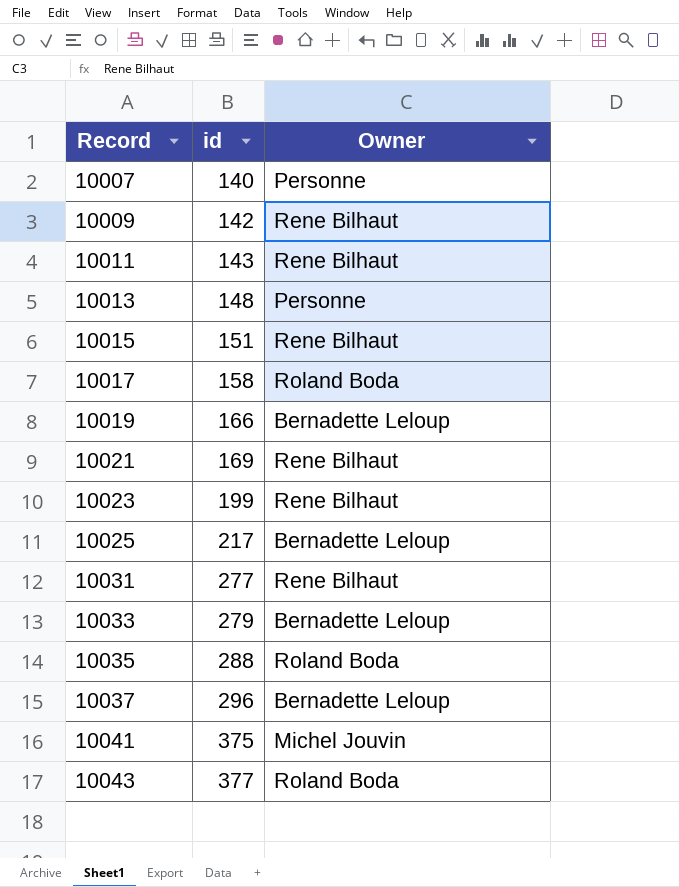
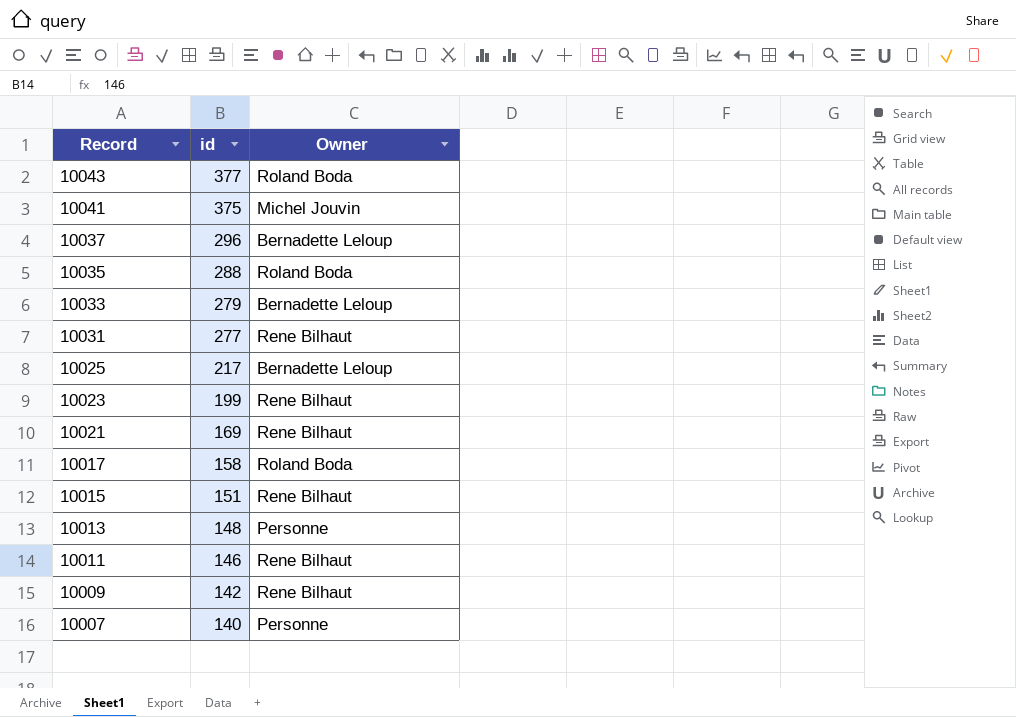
row order: Record ascending -> Record descending
row 10019: 166 | Bernadette Leloup -> none
10011 | id: 143 -> 146

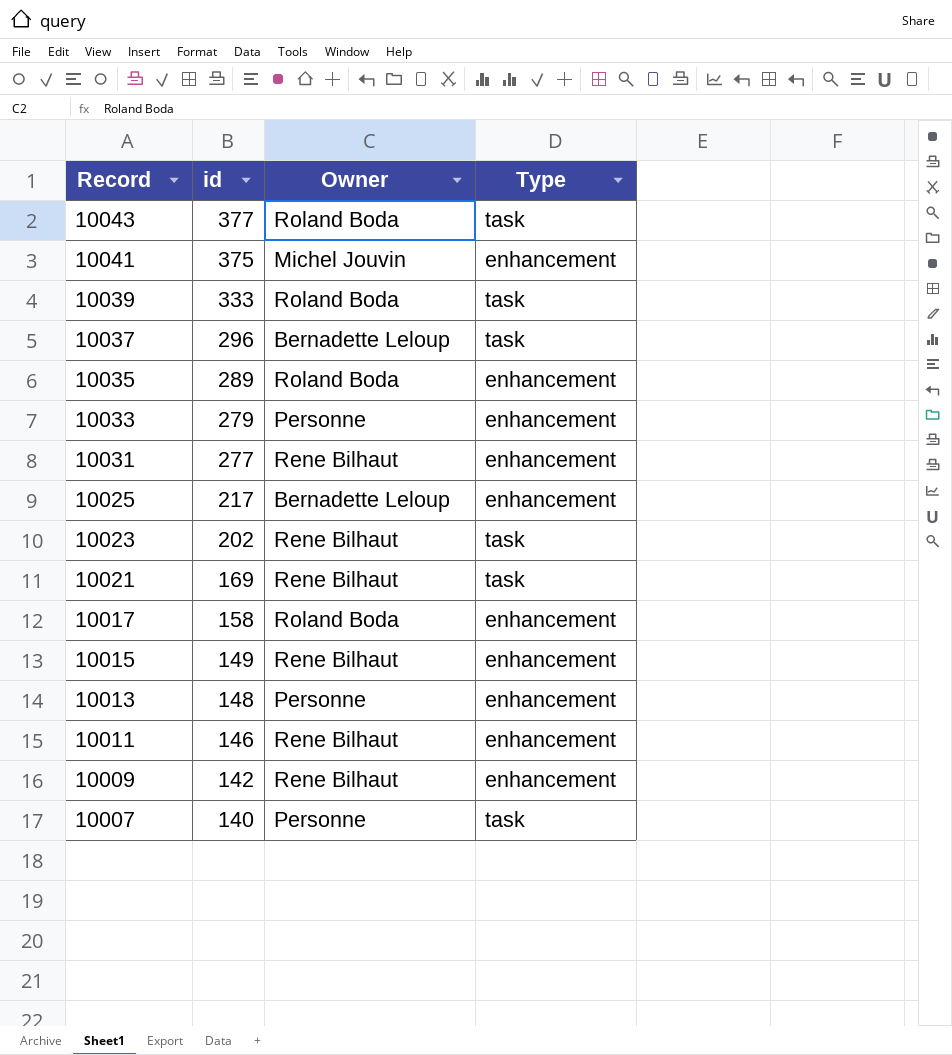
column Type | position: none -> 4
row 10039: none -> 333 | Roland Boda | task
10035 | id: 288 -> 289
10033 | Owner: Bernadette Leloup -> Personne
10023 | id: 199 -> 202
10015 | id: 151 -> 149

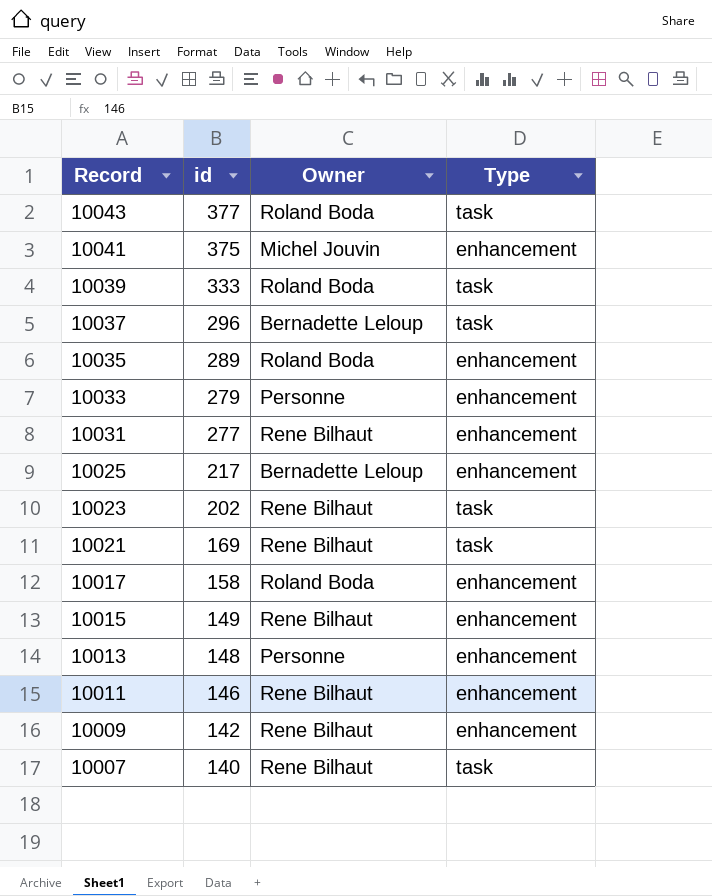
10007 | Owner: Personne -> Rene Bilhaut

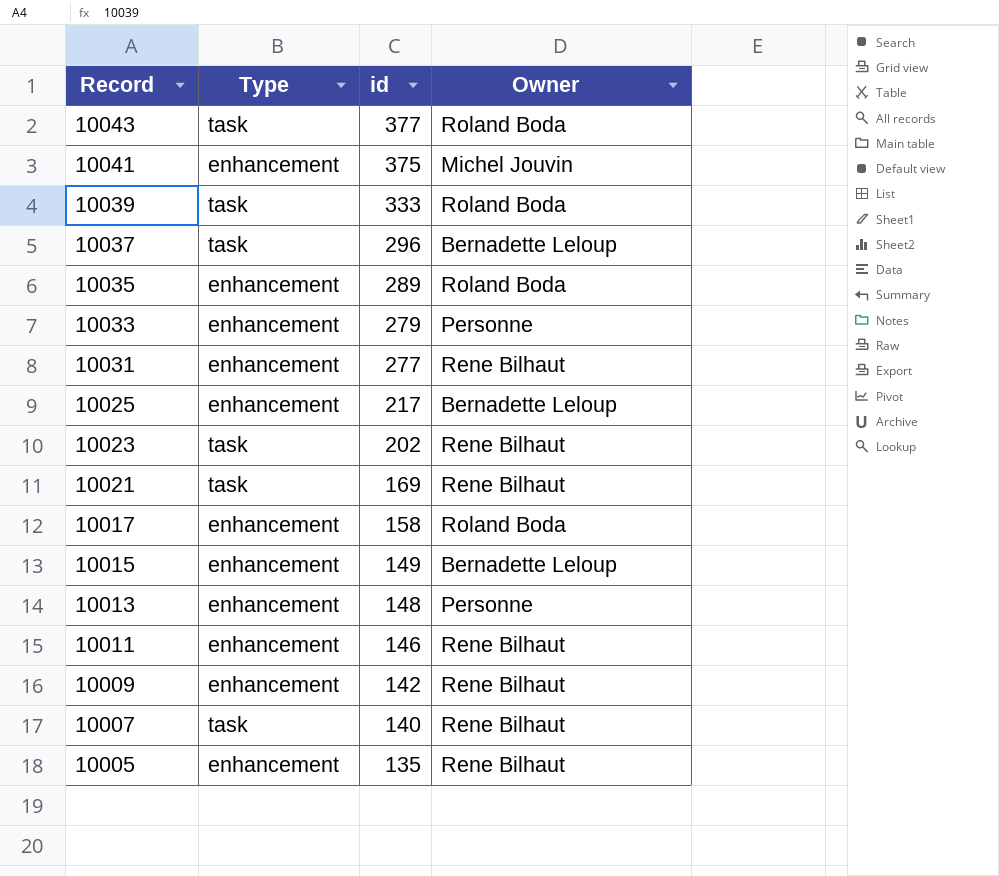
column Type | position: 4 -> 2
10015 | Owner: Rene Bilhaut -> Bernadette Leloup
row 10005: none -> enhancement | 135 | Rene Bilhaut

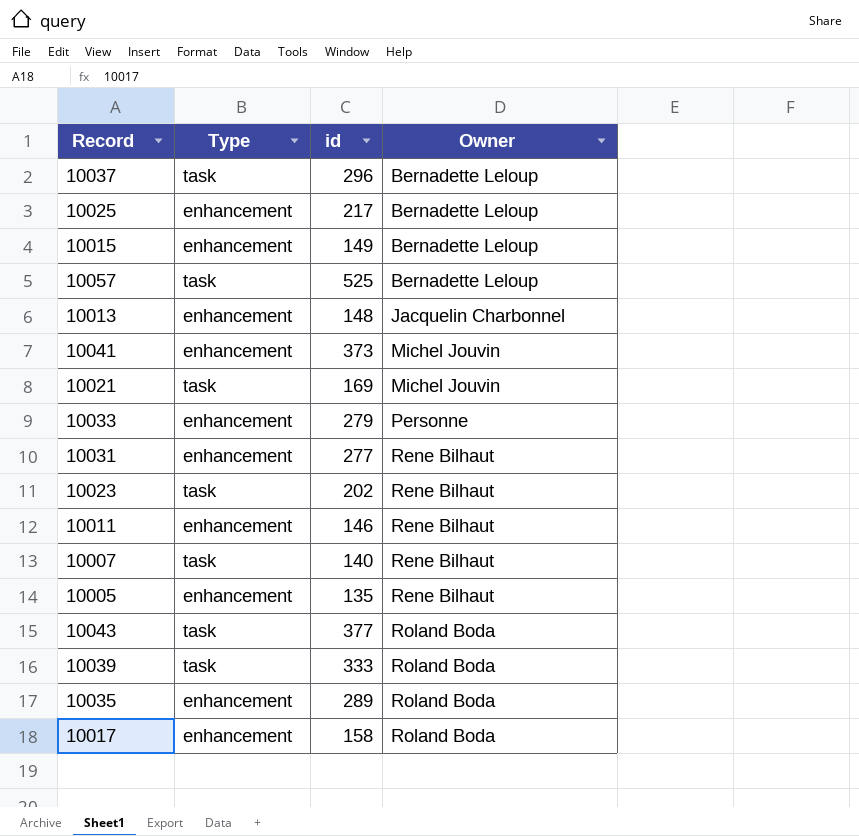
row order: Record descending -> Owner ascending
row 10009: enhancement | 142 | Rene Bilhaut -> none
row 10057: none -> task | 525 | Bernadette Leloup
10013 | Owner: Personne -> Jacquelin Charbonnel
10041 | id: 375 -> 373
10021 | Owner: Rene Bilhaut -> Michel Jouvin

